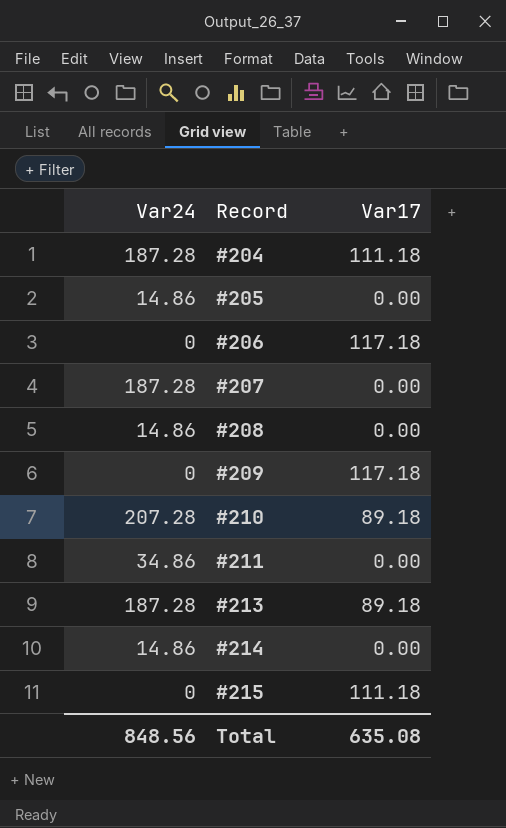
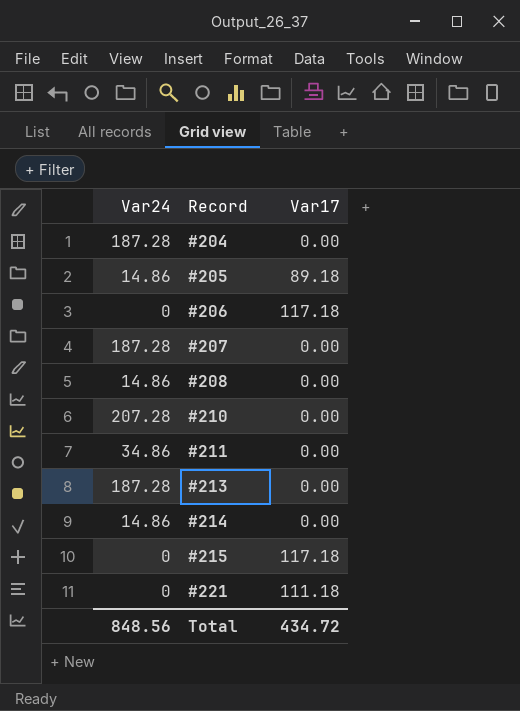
row #209: 0 | 117.18 -> none
#204 | Var17: 111.18 -> 0.00
#205 | Var17: 0.00 -> 89.18
#210 | Var17: 89.18 -> 0.00
#213 | Var17: 89.18 -> 0.00
#215 | Var17: 111.18 -> 117.18
row #221: none -> 0 | 111.18
Total | Var17: 635.08 -> 434.72

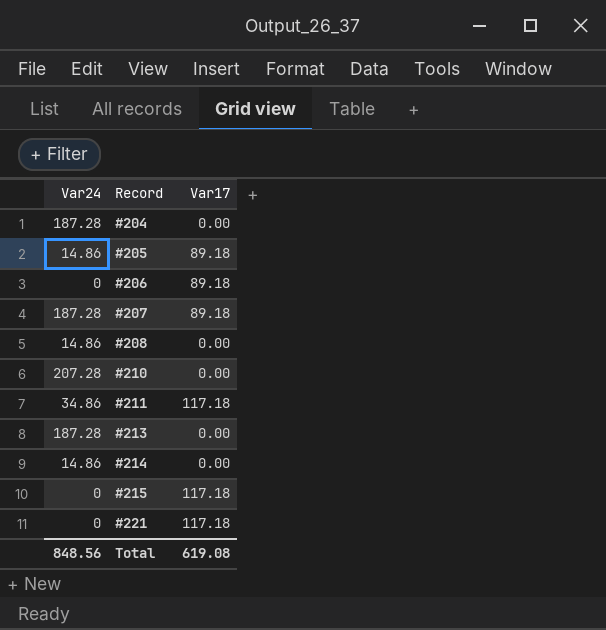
#206 | Var17: 117.18 -> 89.18
#207 | Var17: 0.00 -> 89.18
#211 | Var17: 0.00 -> 117.18
#221 | Var17: 111.18 -> 117.18
Total | Var17: 434.72 -> 619.08

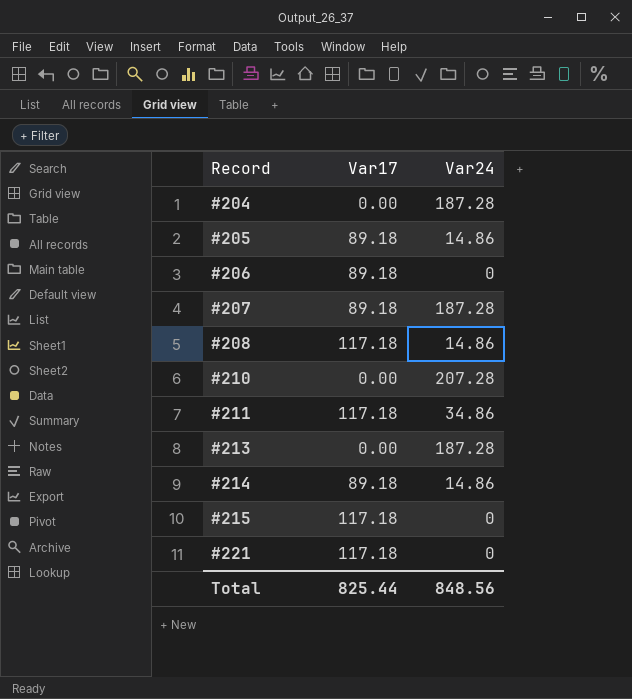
column Var24 | position: 1 -> 3
#208 | Var17: 0.00 -> 117.18
#214 | Var17: 0.00 -> 89.18
Total | Var17: 619.08 -> 825.44

